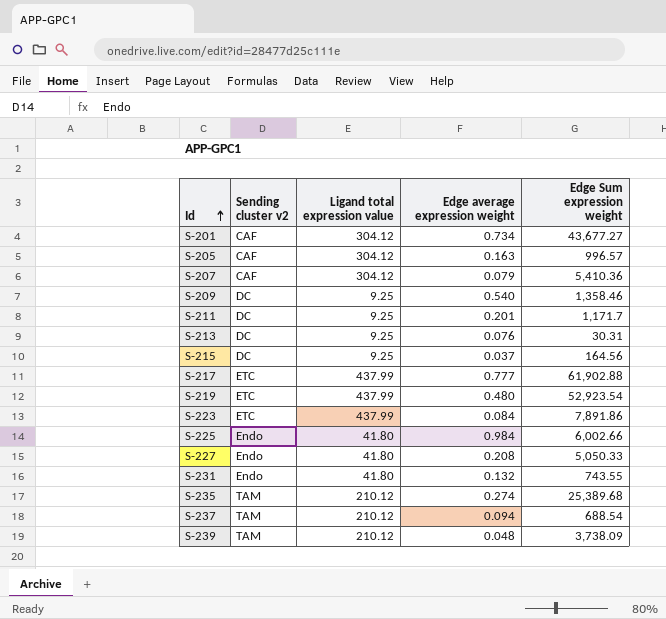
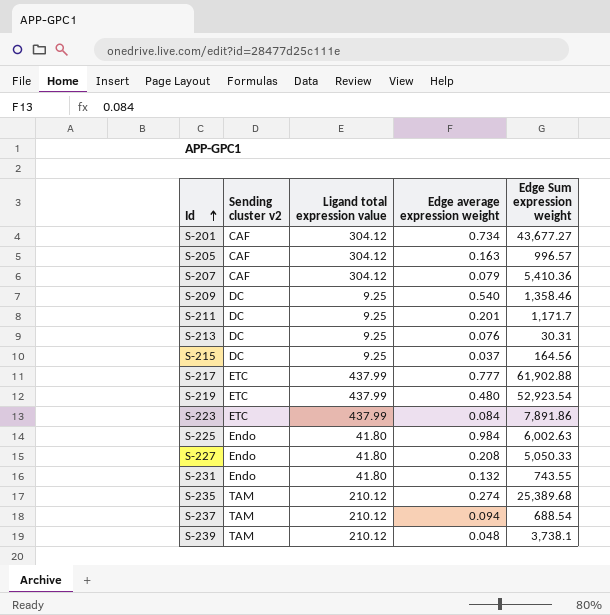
S-225 | Edge Sum expression weight: 6,002.66 -> 6,002.63
S-239 | Edge Sum expression weight: 3,738.09 -> 3,738.1

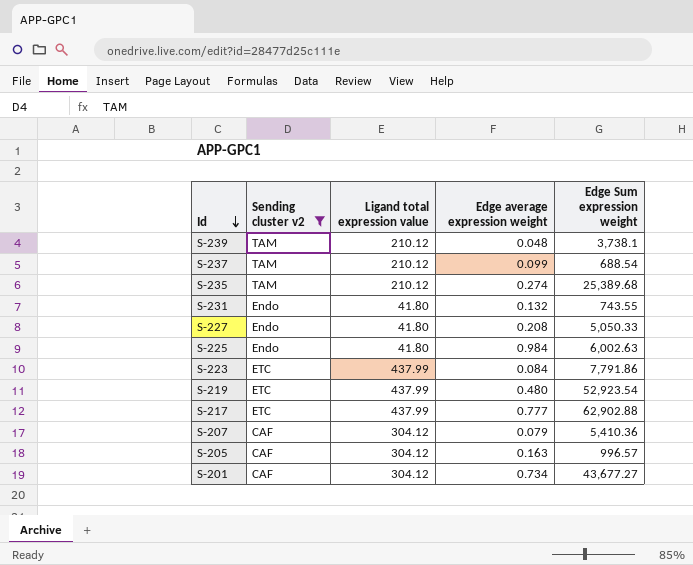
filter: none -> Sending cluster v2 != DC
row order: Id ascending -> Id descending
S-237 | Edge average expression weight: 0.094 -> 0.099
S-223 | Edge Sum expression weight: 7,891.86 -> 7,791.86
S-217 | Edge Sum expression weight: 61,902.88 -> 62,902.88

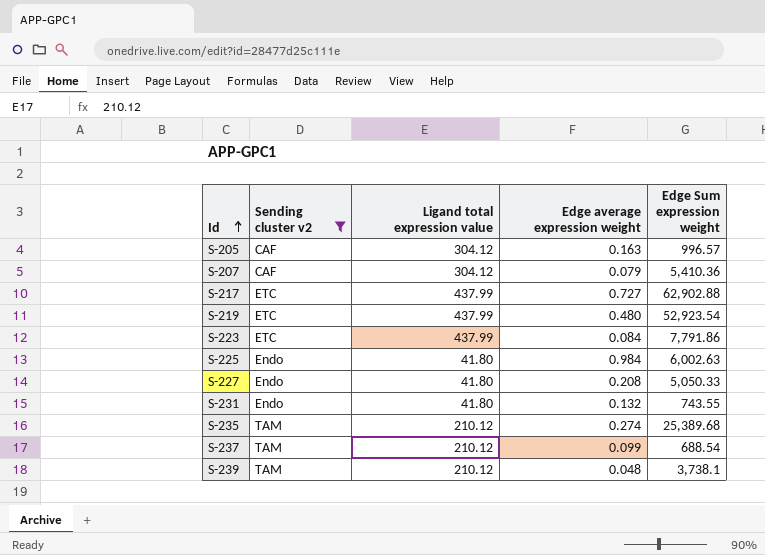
row order: Id descending -> Id ascending
row S-201: CAF | 304.12 | 0.734 | 43,677.27 -> none
S-217 | Edge average expression weight: 0.777 -> 0.727

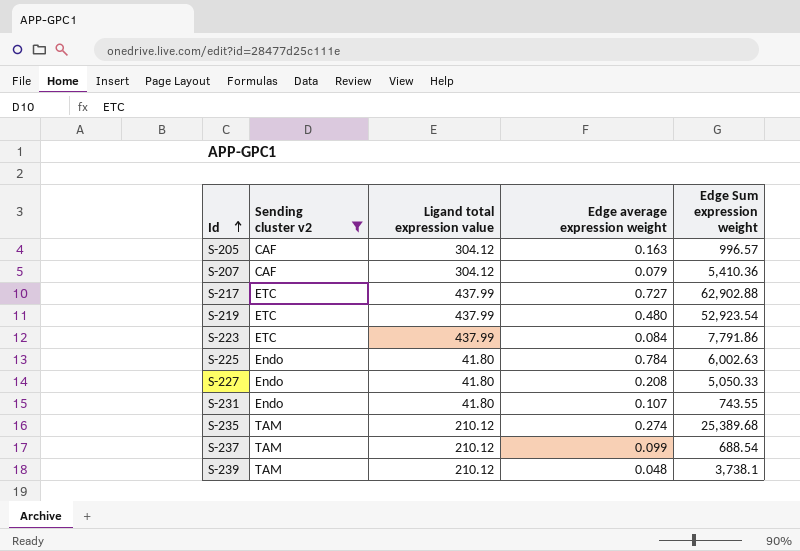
S-225 | Edge average expression weight: 0.984 -> 0.784
S-231 | Edge average expression weight: 0.132 -> 0.107

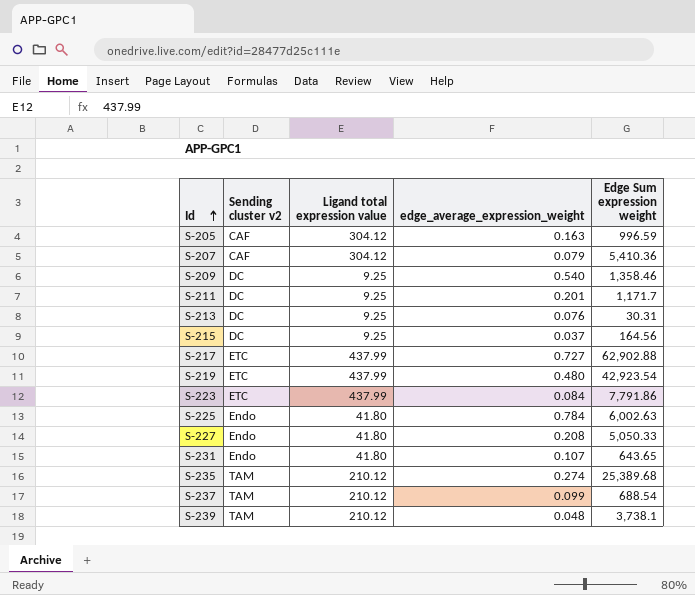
filter: Sending cluster v2 != DC -> none
column name: Edge average expression weight -> edge_average_expression_weight
S-205 | Edge Sum expression weight: 996.57 -> 996.59
S-219 | Edge Sum expression weight: 52,923.54 -> 42,923.54
S-231 | Edge Sum expression weight: 743.55 -> 643.65

